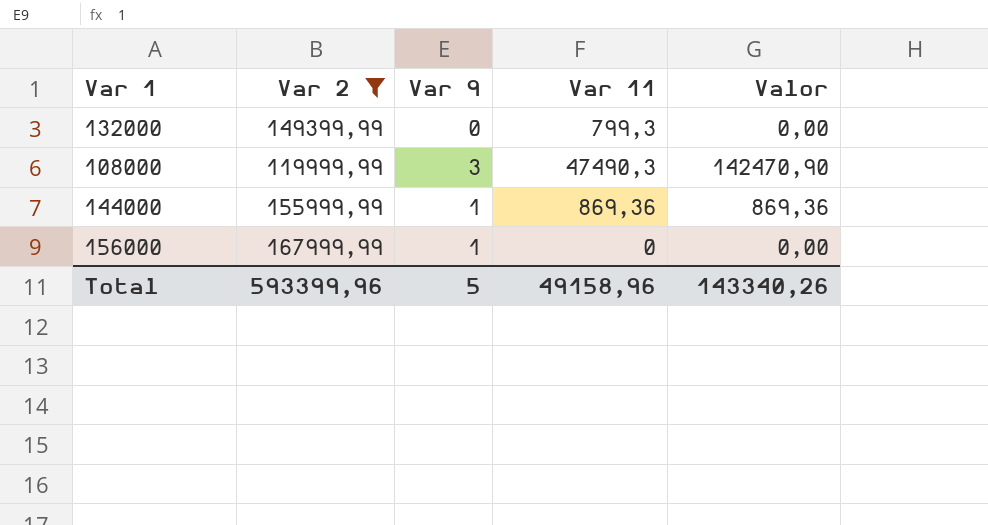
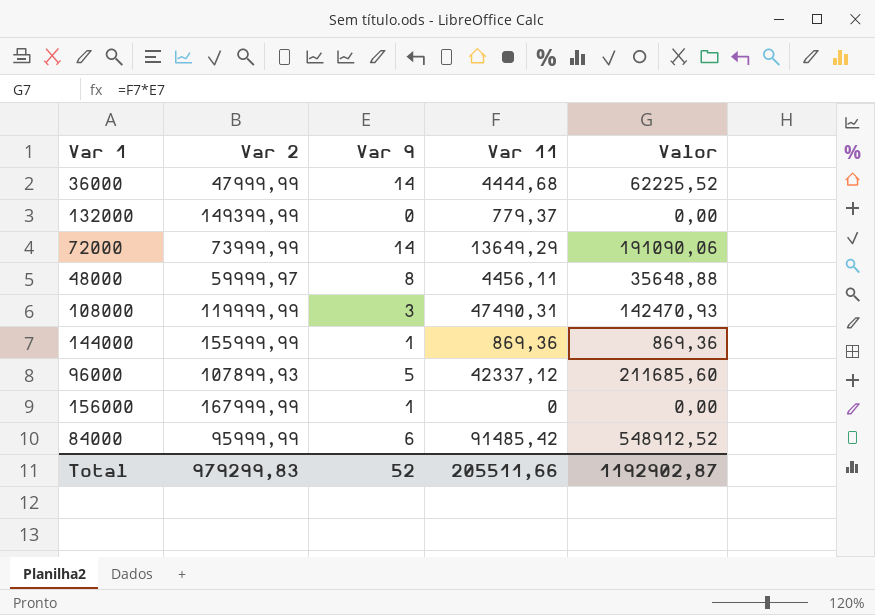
filter: Var 2 >= 119999,99 -> none
132000 | Var 11: 799,3 -> 779,37
108000 | Var 11: 47490,3 -> 47490,31
108000 | Valor: 142470,90 -> 142470,93
Total | Var 2: 593399,96 -> 979299,83
Total | Var 9: 5 -> 52
Total | Var 11: 49158,96 -> 205511,66
Total | Valor: 143340,26 -> 1192902,87

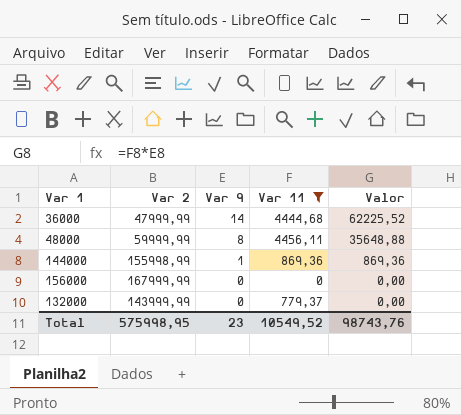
filter: none -> Var 11 <= 4456,11
row order: none -> Var 9 descending
48000 | Var 2: 59999,97 -> 59999,99
144000 | Var 2: 155999,99 -> 155998,99
156000 | Var 9: 1 -> 0
132000 | Var 2: 149399,99 -> 143999,99
Total | Var 2: 979299,83 -> 575998,95
Total | Var 9: 52 -> 23
Total | Var 11: 205511,66 -> 10549,52
Total | Valor: 1192902,87 -> 98743,76

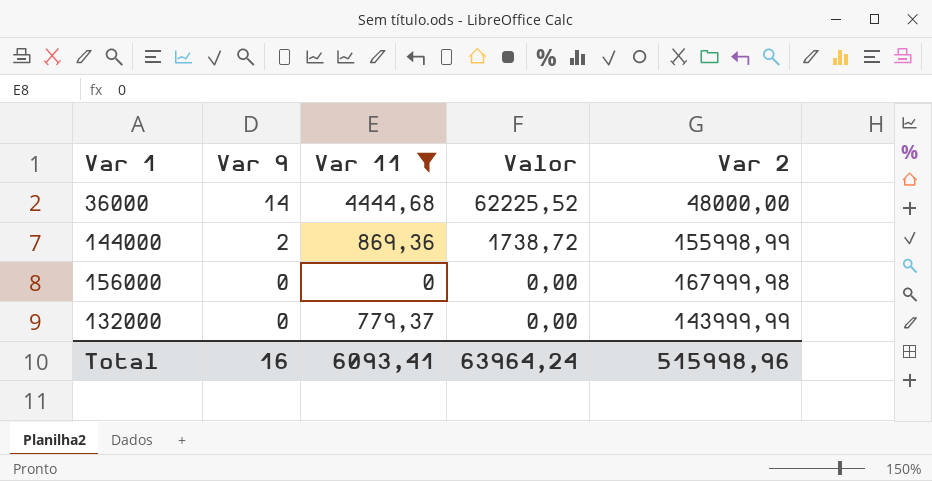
column Var 2 | position: 2 -> 5
row 48000: 59999,99 | 8 | 4456,11 | 35648,88 -> none
36000 | Var 2: 47999,99 -> 48000,00
144000 | Var 9: 1 -> 2
144000 | Valor: 869,36 -> 1738,72
156000 | Var 2: 167999,99 -> 167999,98
Total | Var 9: 23 -> 16
Total | Var 11: 10549,52 -> 6093,41
Total | Valor: 98743,76 -> 63964,24
Total | Var 2: 575998,95 -> 515998,96

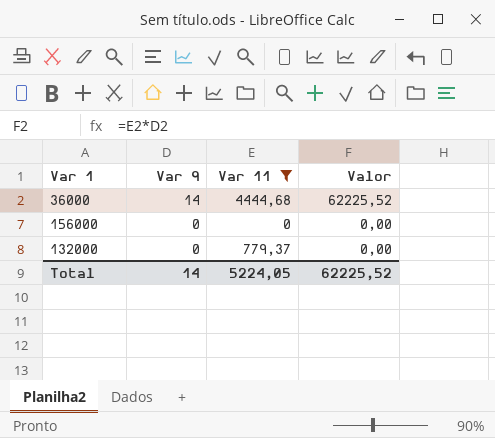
column Var 2 | position: 5 -> none
row 144000: 2 | 869,36 | 1738,72 | 155998,99 -> none
Total | Var 9: 16 -> 14
Total | Var 11: 6093,41 -> 5224,05
Total | Valor: 63964,24 -> 62225,52

